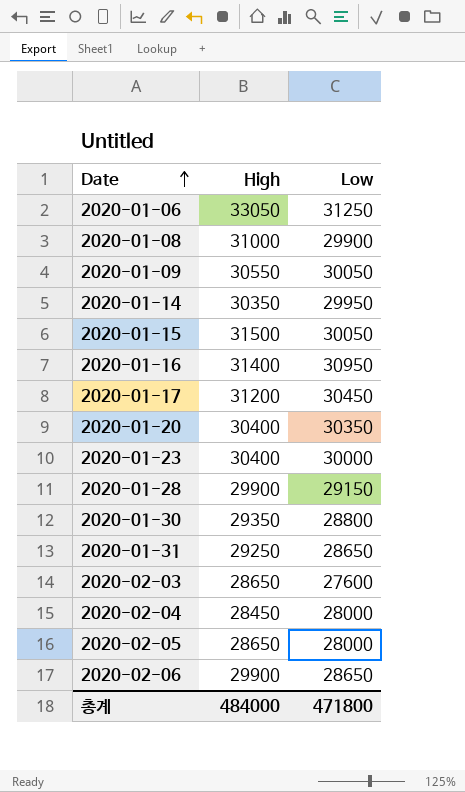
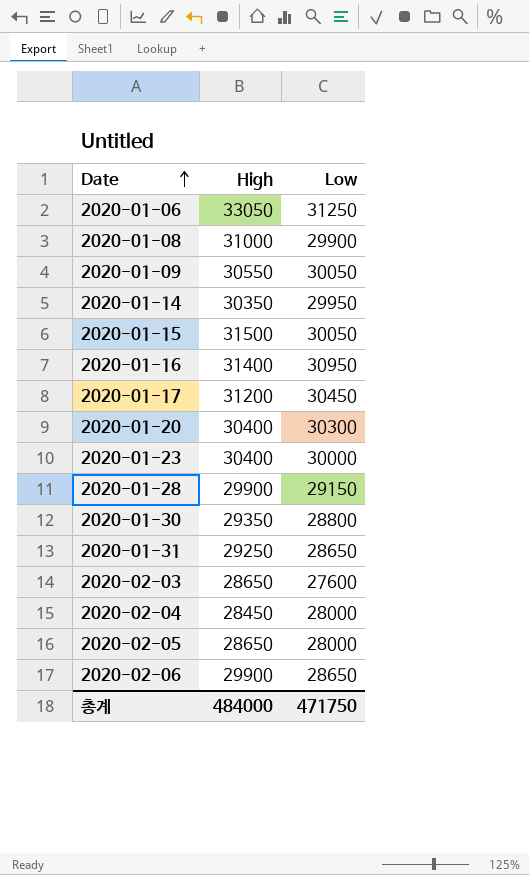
2020-01-20 | Low: 30350 -> 30300
총계 | Low: 471800 -> 471750

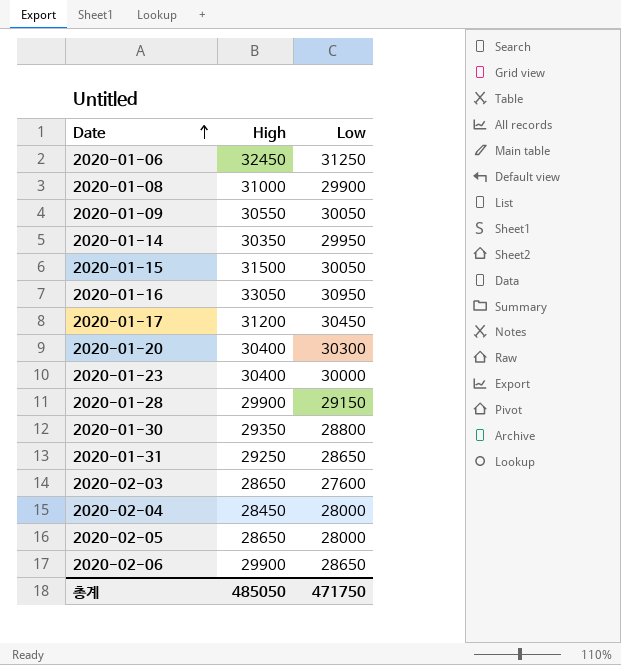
2020-01-06 | High: 33050 -> 32450
2020-01-16 | High: 31400 -> 33050
총계 | High: 484000 -> 485050

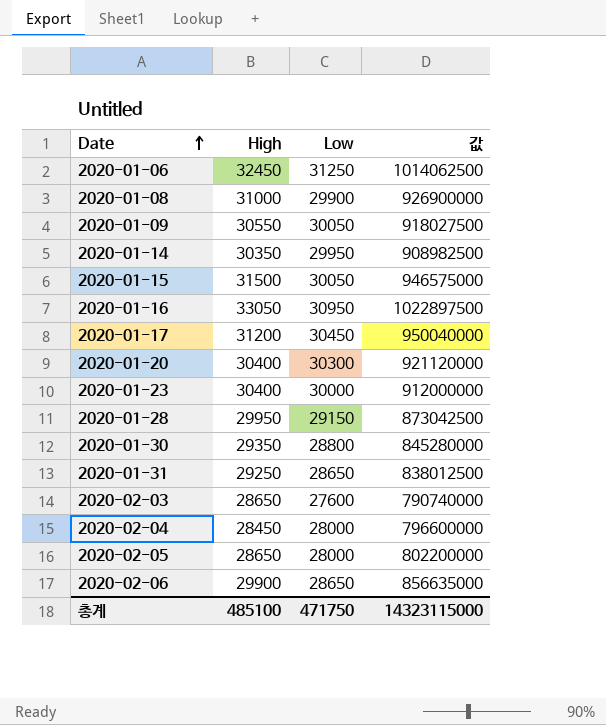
column 값 | formula: none -> [High] * [Low]
2020-01-28 | High: 29900 -> 29950
총계 | High: 485050 -> 485100

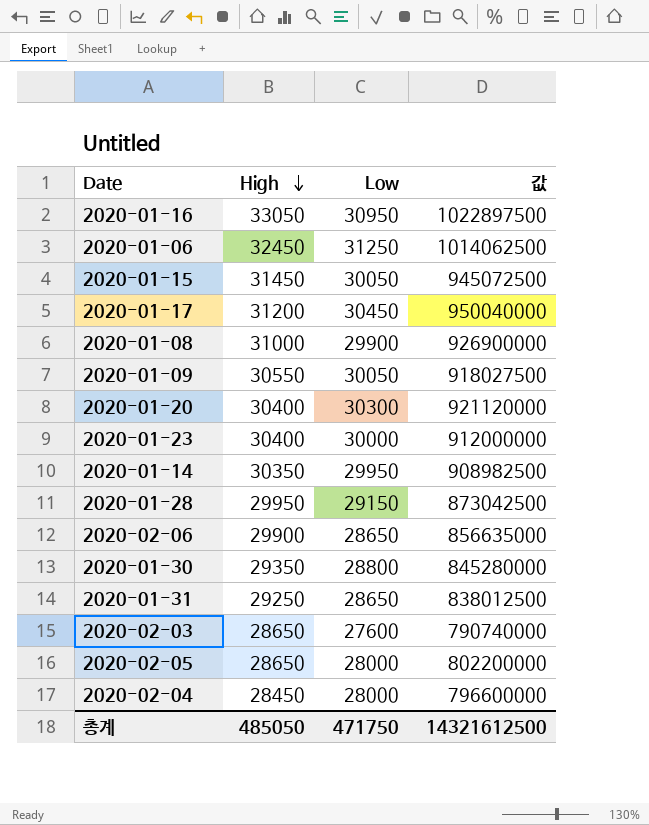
row order: Date ascending -> High descending
2020-01-15 | High: 31500 -> 31450
2020-01-15 | 값: 946575000 -> 945072500
총계 | High: 485100 -> 485050
총계 | 값: 14323115000 -> 14321612500

